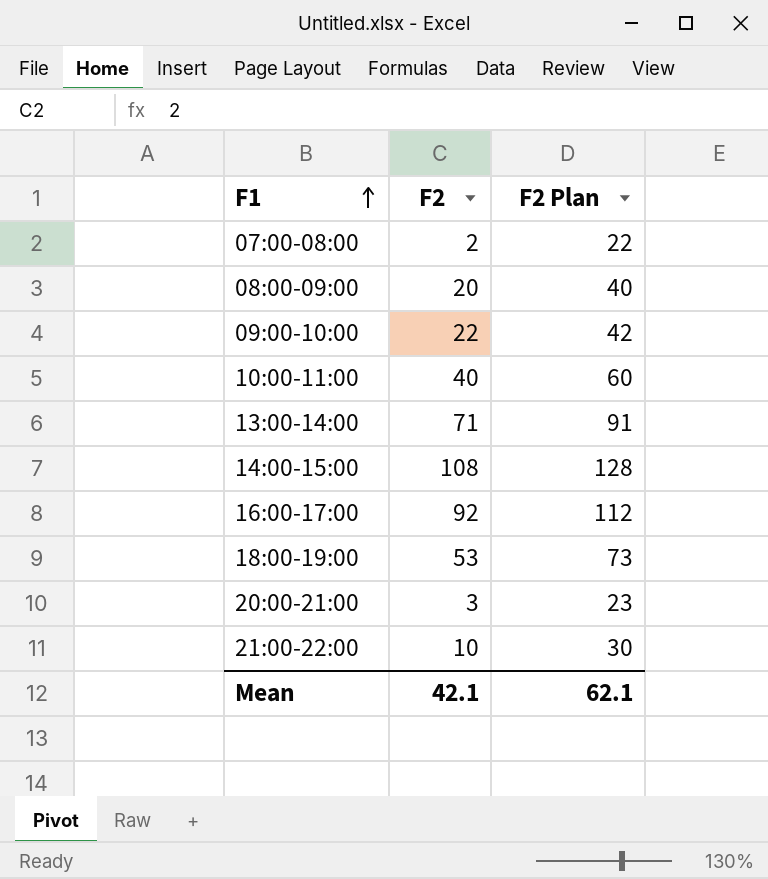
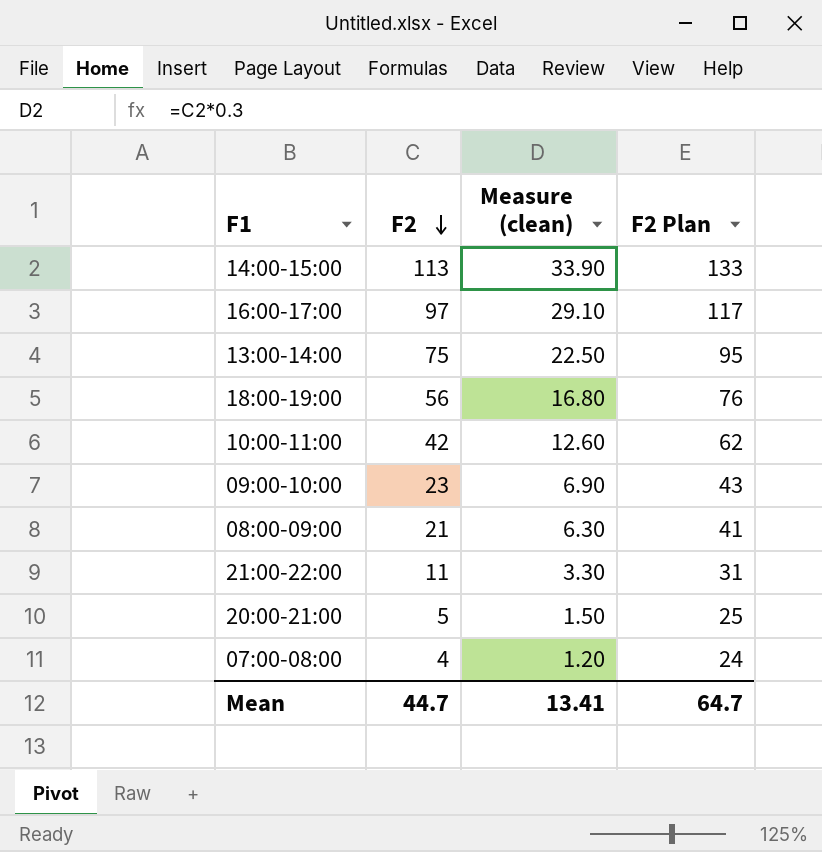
row order: F1 ascending -> F2 descending
column Measure (clean) | formula: none -> [F2] * 0.3
14:00-15:00 | F2: 108 -> 113
14:00-15:00 | F2 Plan: 128 -> 133
16:00-17:00 | F2: 92 -> 97
16:00-17:00 | F2 Plan: 112 -> 117
13:00-14:00 | F2: 71 -> 75
13:00-14:00 | F2 Plan: 91 -> 95
18:00-19:00 | F2: 53 -> 56
18:00-19:00 | F2 Plan: 73 -> 76
10:00-11:00 | F2: 40 -> 42
10:00-11:00 | F2 Plan: 60 -> 62
09:00-10:00 | F2: 22 -> 23
09:00-10:00 | F2 Plan: 42 -> 43
08:00-09:00 | F2: 20 -> 21
08:00-09:00 | F2 Plan: 40 -> 41
21:00-22:00 | F2: 10 -> 11
21:00-22:00 | F2 Plan: 30 -> 31
20:00-21:00 | F2: 3 -> 5
20:00-21:00 | F2 Plan: 23 -> 25
07:00-08:00 | F2: 2 -> 4
07:00-08:00 | F2 Plan: 22 -> 24
Mean | F2: 42.1 -> 44.7
Mean | F2 Plan: 62.1 -> 64.7

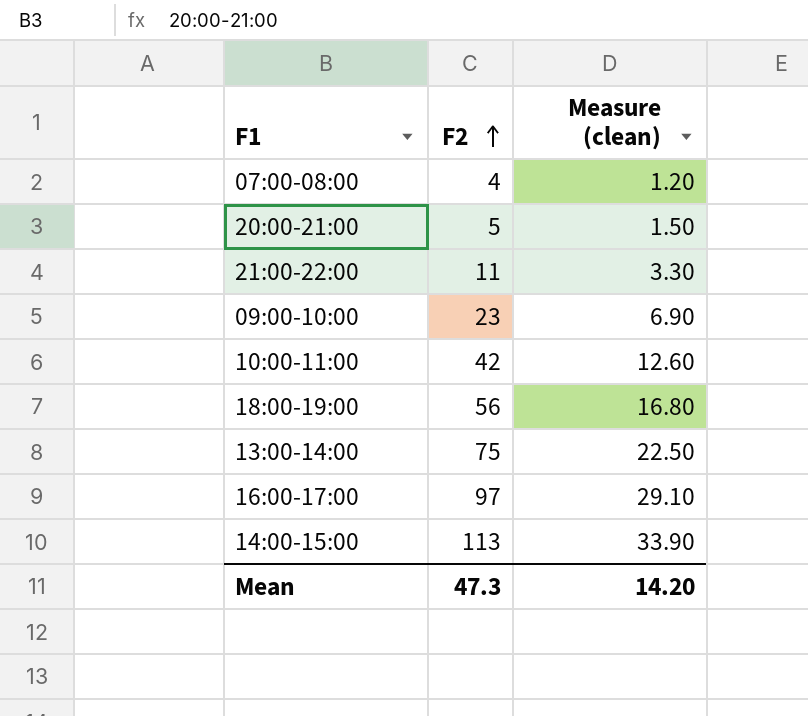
row order: F2 descending -> F2 ascending
column F2 Plan | formula: [F2] + 20 -> none
row 08:00-09:00: 21 | 6.30 | 41 -> none
Mean | F2: 44.7 -> 47.3
Mean | Measure (clean): 13.41 -> 14.20

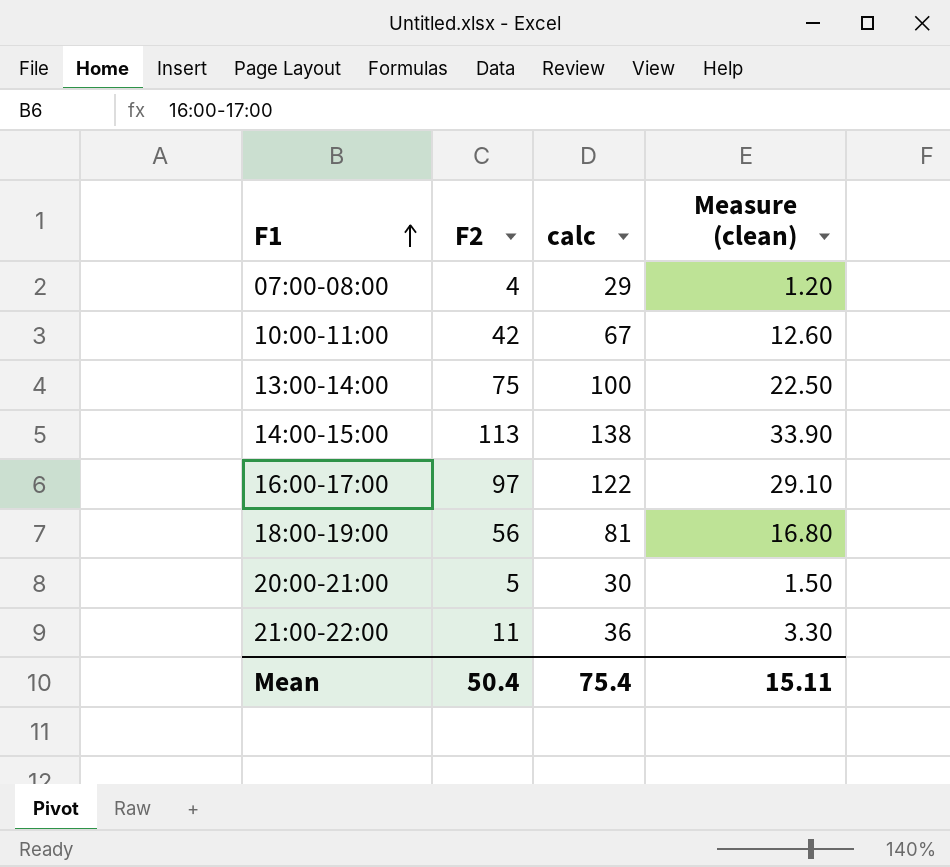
row order: F2 ascending -> F1 ascending
column calc | formula: none -> [F2] + 25
row 09:00-10:00: 23 | 6.90 -> none
Mean | F2: 47.3 -> 50.4
Mean | Measure (clean): 14.20 -> 15.11

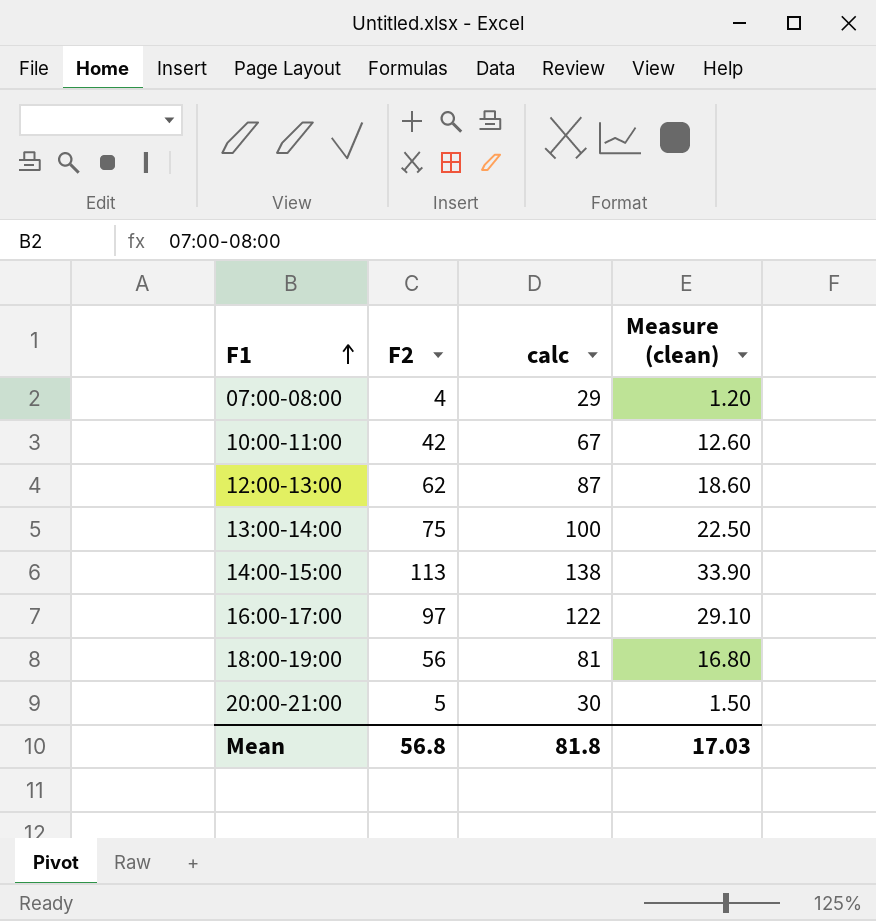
row 21:00-22:00: 11 | 36 | 3.30 -> none
row 12:00-13:00: none -> 62 | 87 | 18.60
Mean | F2: 50.4 -> 56.8
Mean | calc: 75.4 -> 81.8
Mean | Measure (clean): 15.11 -> 17.03

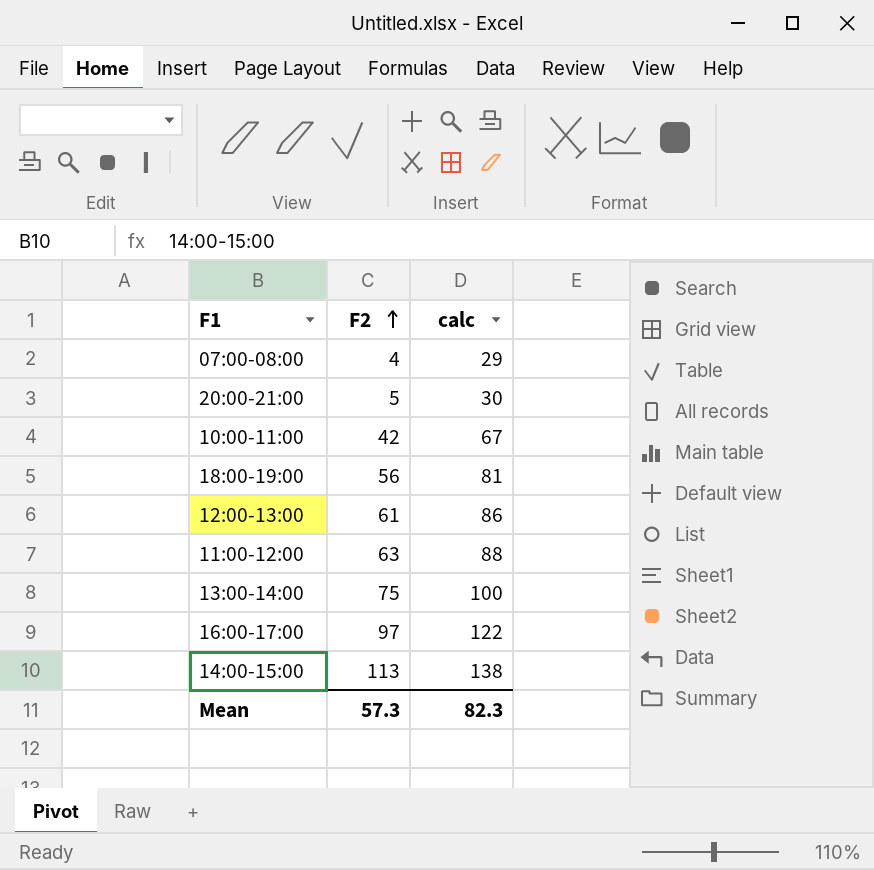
row order: F1 ascending -> F2 ascending
column Measure (clean) | formula: [F2] * 0.3 -> none
12:00-13:00 | F2: 62 -> 61
12:00-13:00 | calc: 87 -> 86
row 11:00-12:00: none -> 63 | 88
Mean | F2: 56.8 -> 57.3
Mean | calc: 81.8 -> 82.3

